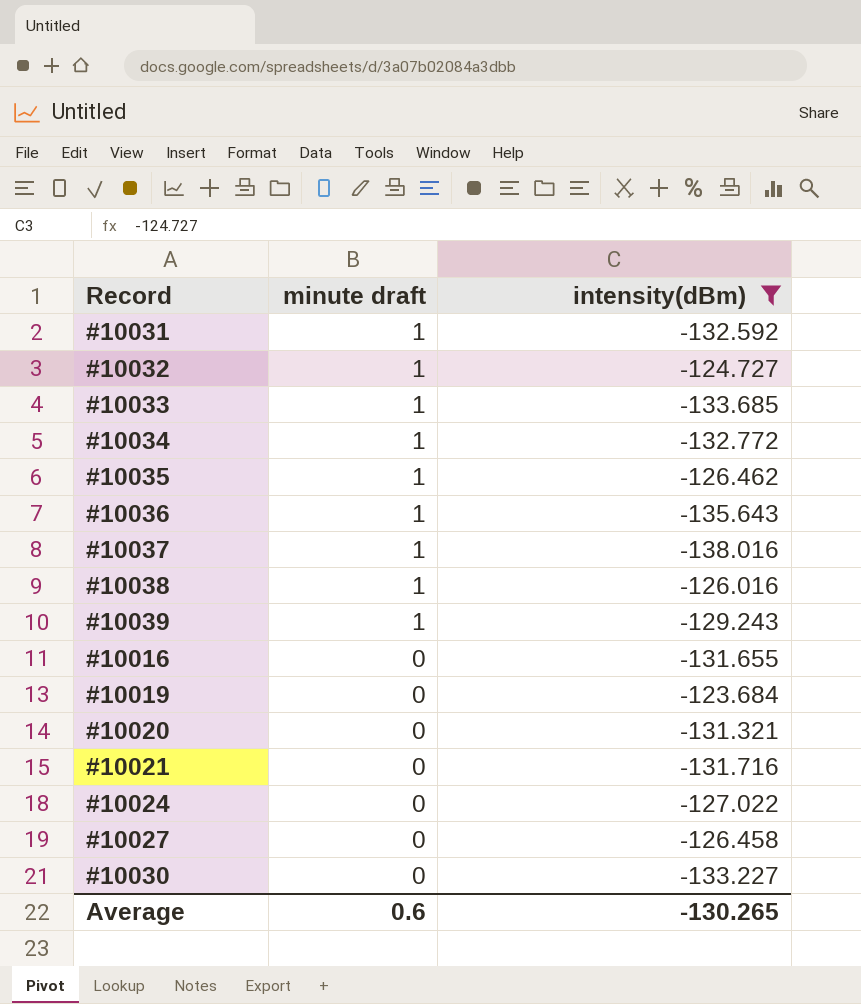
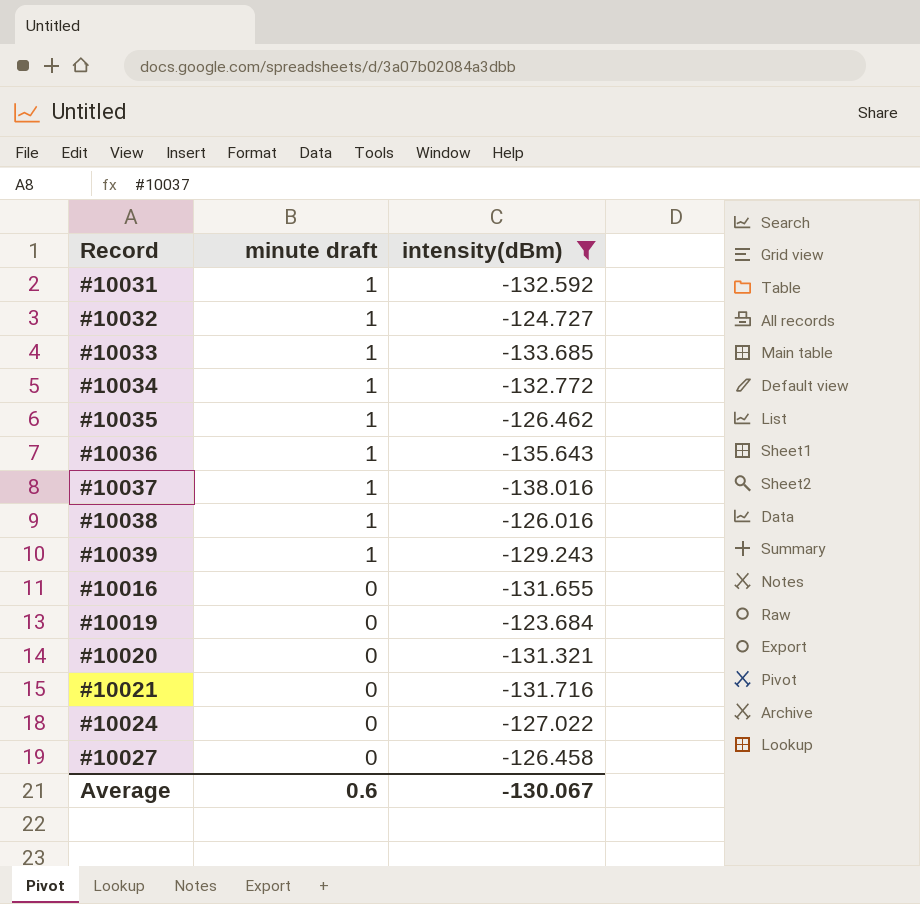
row #10030: 0 | -133.227 -> none
Average | intensity(dBm): -130.265 -> -130.067

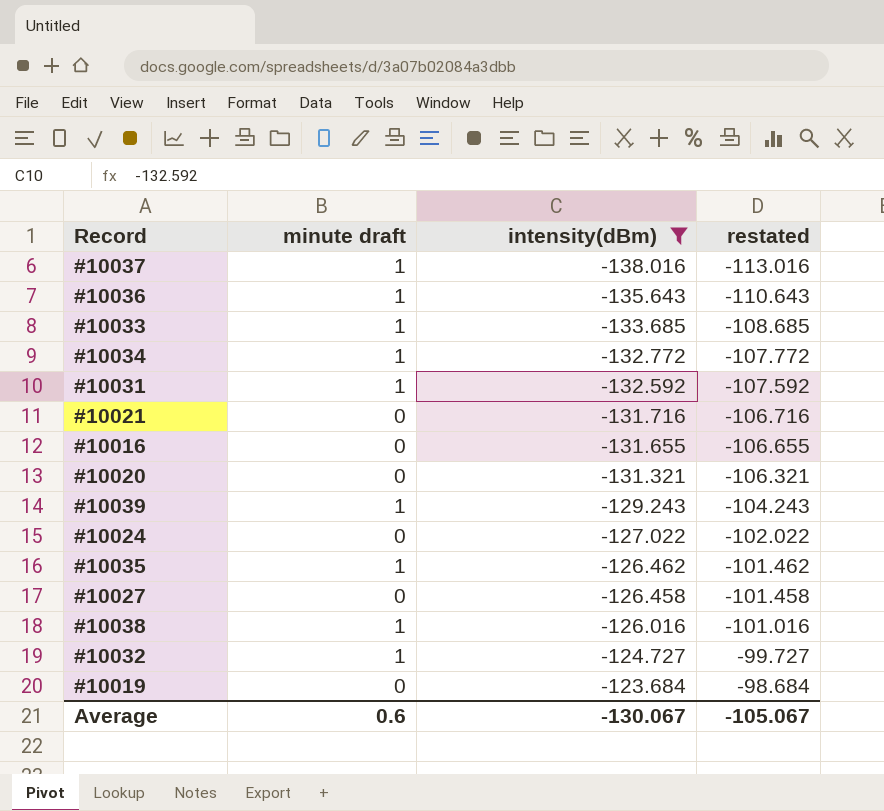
row order: minute draft descending -> intensity(dBm) ascending
column restated | formula: none -> [intensity(dBm)] + 25

